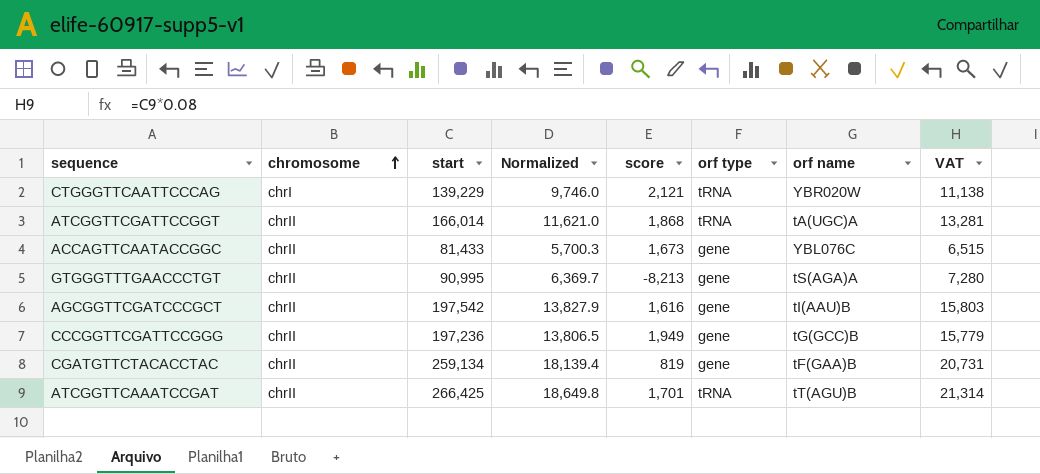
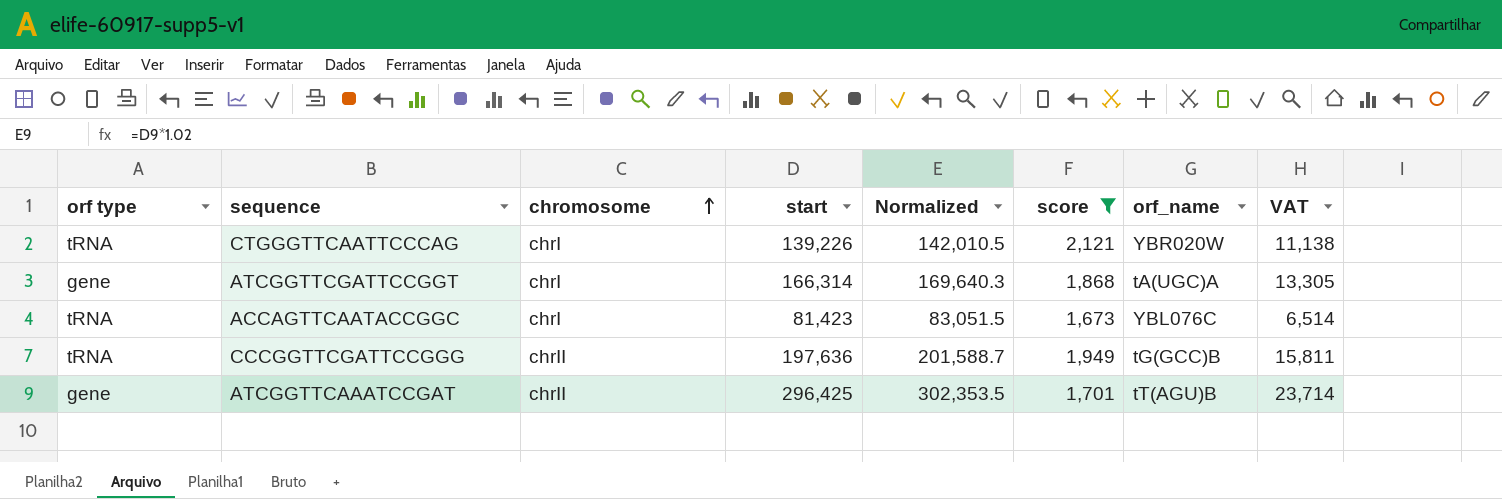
filter: none -> score >= 1,673
column orf type | position: 6 -> 1
column Normalized | formula: [start] * 0.07 -> [start] * 1.02
column name: orf name -> orf_name
CTGGGTTCAATTCCCAG | start: 139,229 -> 139,226
ATCGGTTCGATTCCGGT | orf type: tRNA -> gene
ATCGGTTCGATTCCGGT | chromosome: chrII -> chrI
ATCGGTTCGATTCCGGT | start: 166,014 -> 166,314
ATCGGTTCGATTCCGGT | VAT: 13,281 -> 13,305
ACCAGTTCAATACCGGC | orf type: gene -> tRNA
ACCAGTTCAATACCGGC | chromosome: chrII -> chrI
ACCAGTTCAATACCGGC | start: 81,433 -> 81,423
ACCAGTTCAATACCGGC | VAT: 6,515 -> 6,514
CCCGGTTCGATTCCGGG | orf type: gene -> tRNA
CCCGGTTCGATTCCGGG | start: 197,236 -> 197,636
CCCGGTTCGATTCCGGG | VAT: 15,779 -> 15,811
ATCGGTTCAAATCCGAT | orf type: tRNA -> gene
ATCGGTTCAAATCCGAT | start: 266,425 -> 296,425
ATCGGTTCAAATCCGAT | VAT: 21,314 -> 23,714

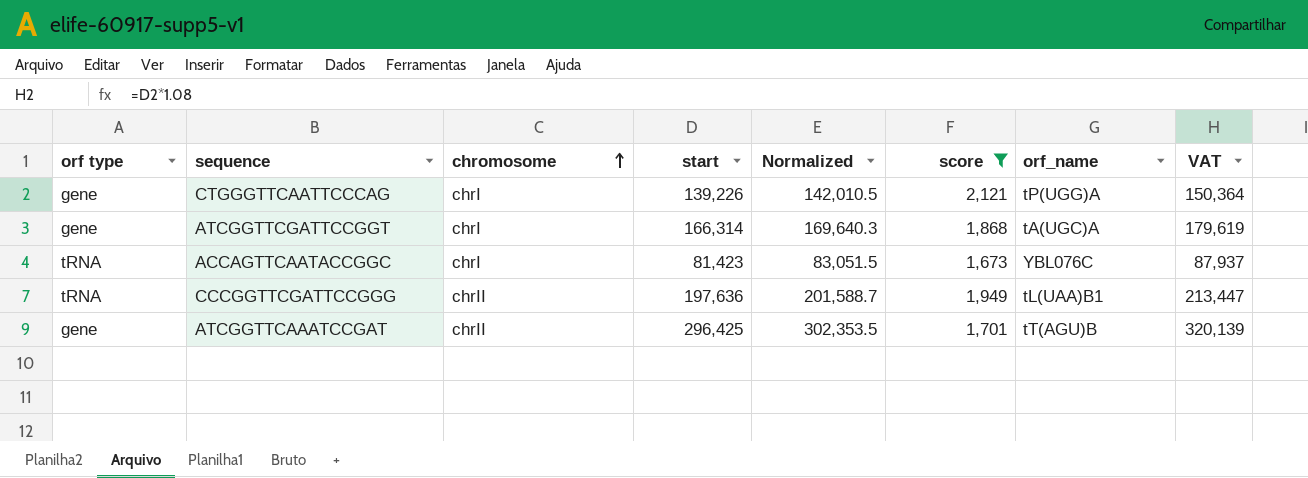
column VAT | formula: [start] * 0.08 -> [start] * 1.08
CTGGGTTCAATTCCCAG | orf type: tRNA -> gene
CTGGGTTCAATTCCCAG | orf_name: YBR020W -> tP(UGG)A
CCCGGTTCGATTCCGGG | orf_name: tG(GCC)B -> tL(UAA)B1

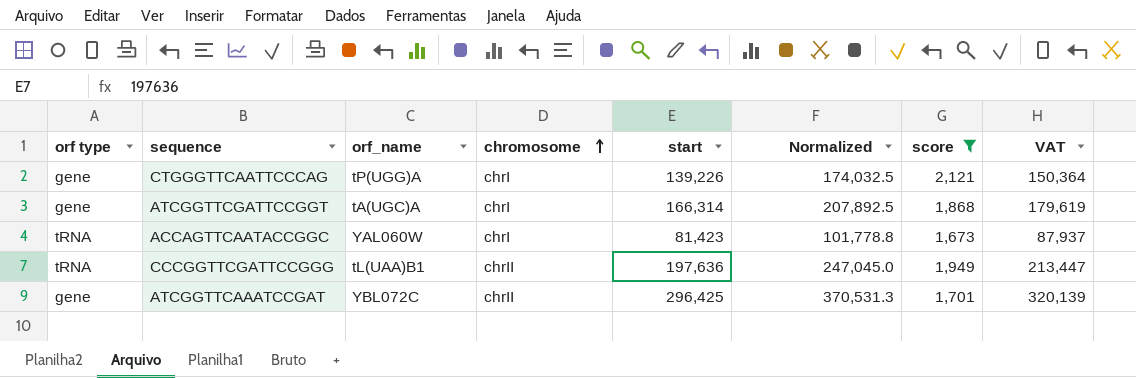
column orf_name | position: 7 -> 3
column Normalized | formula: [start] * 1.02 -> [start] * 1.25
ACCAGTTCAATACCGGC | orf_name: YBL076C -> YAL060W
ATCGGTTCAAATCCGAT | orf_name: tT(AGU)B -> YBL072C

